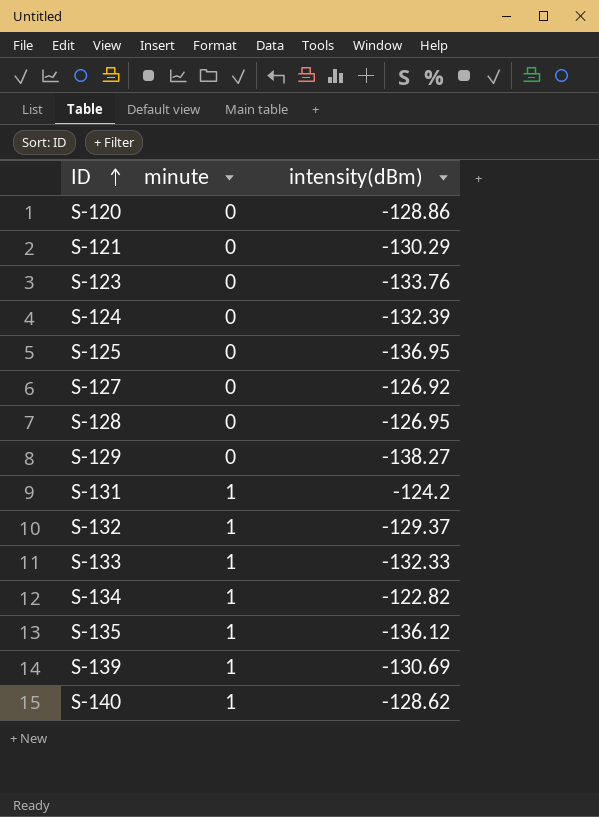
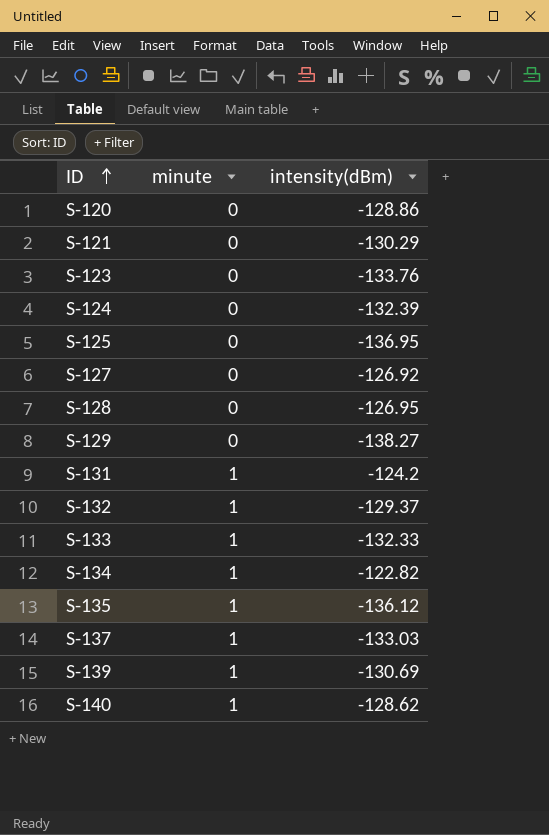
row S-137: none -> 1 | -133.03

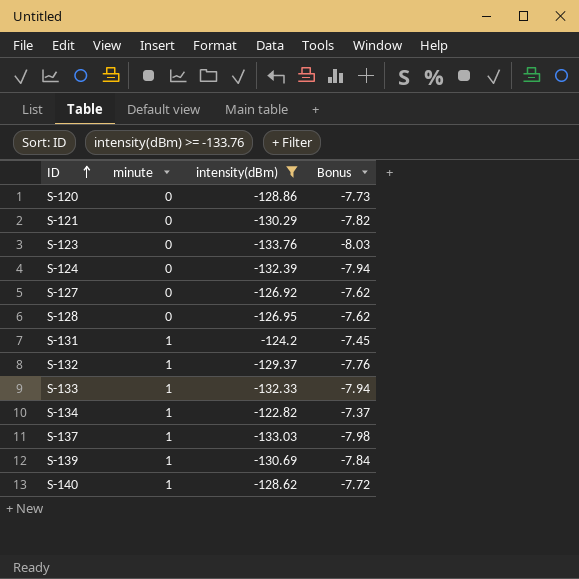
filter: none -> intensity(dBm) >= -133.76
column Bonus | formula: none -> [intensity(dBm)] * 0.06

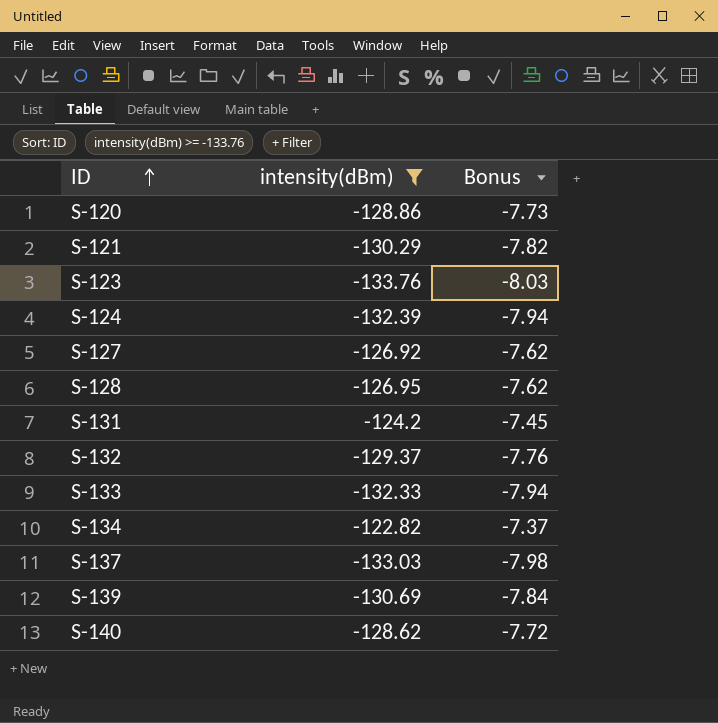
column minute | position: 2 -> none

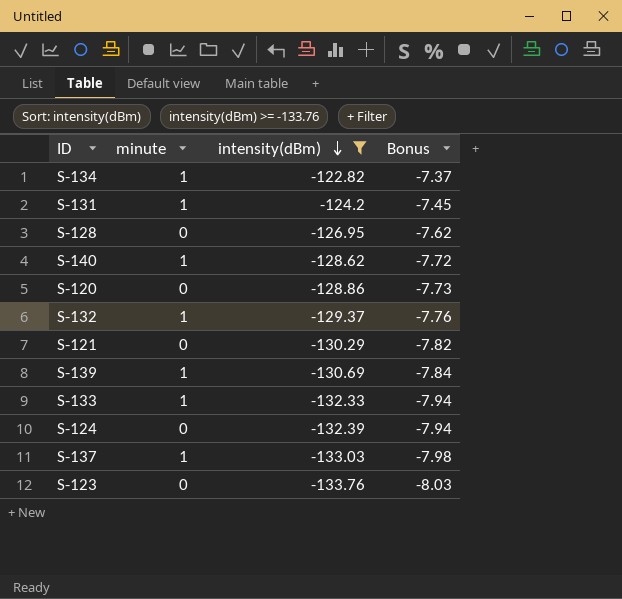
row order: ID ascending -> intensity(dBm) descending
column minute | position: none -> 2
row S-127: -126.92 | -7.62 -> none

